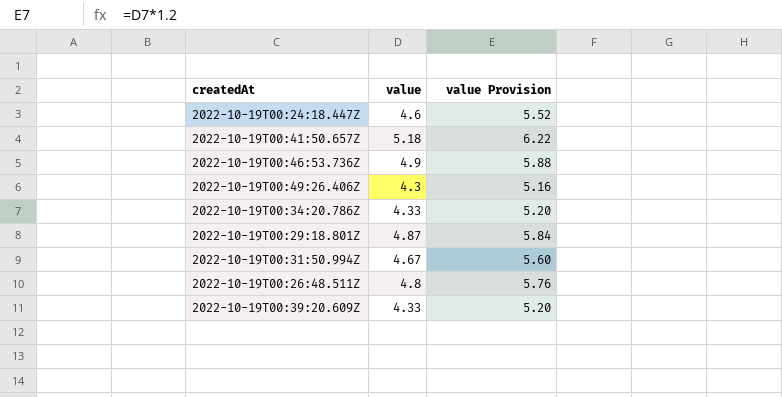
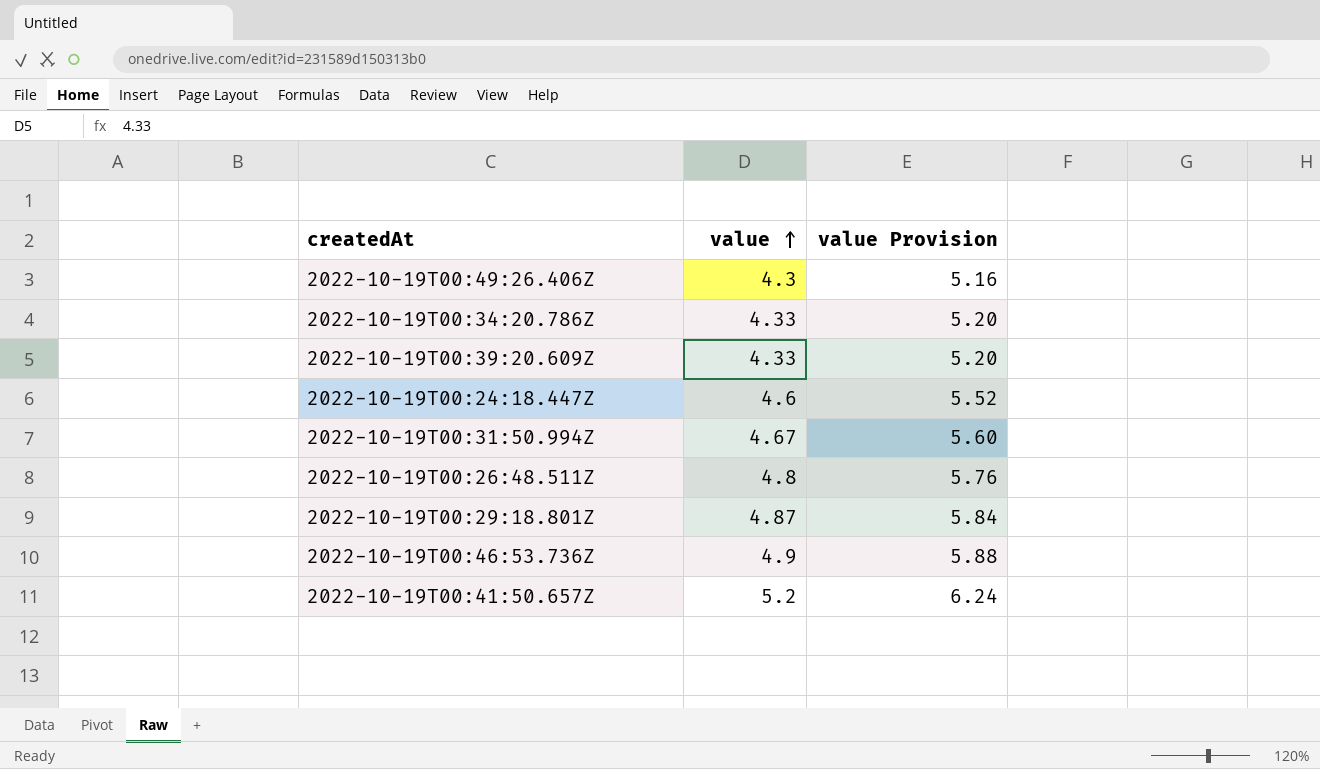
row order: none -> value ascending
2022-10-19T00:41:50.657Z | value: 5.18 -> 5.2
2022-10-19T00:41:50.657Z | value Provision: 6.22 -> 6.24

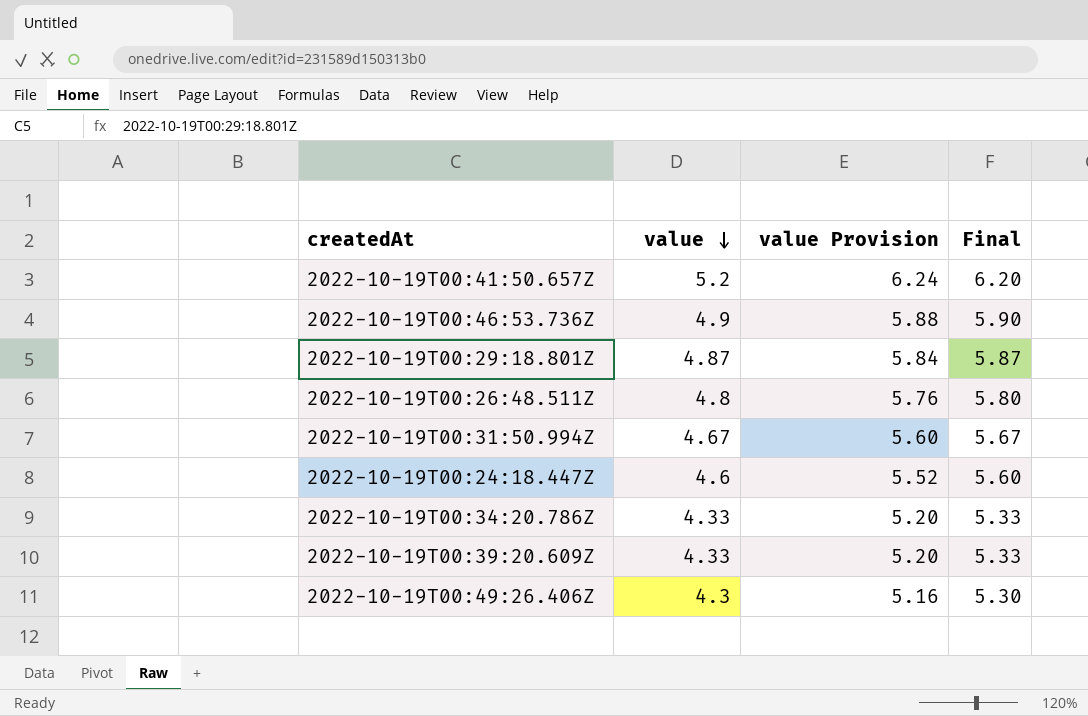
row order: value ascending -> value descending
column Final | formula: none -> [value] + 1

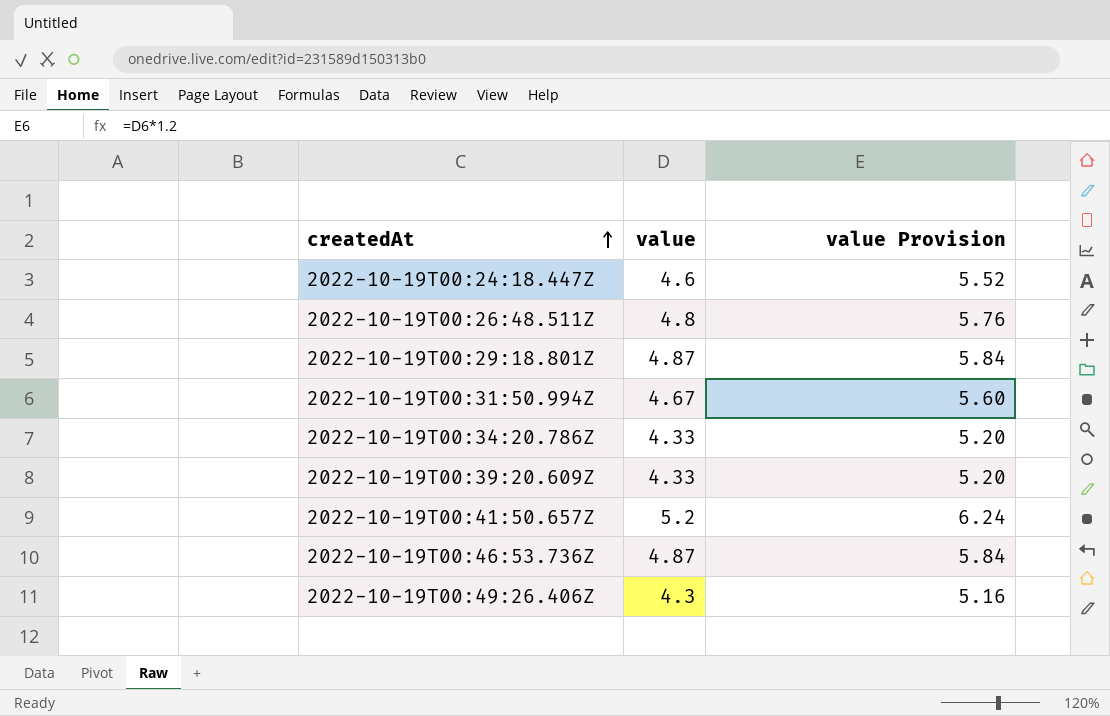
row order: value descending -> createdAt ascending
column Final | formula: [value] + 1 -> none
2022-10-19T00:46:53.736Z | value: 4.9 -> 4.87
2022-10-19T00:46:53.736Z | value Provision: 5.88 -> 5.84

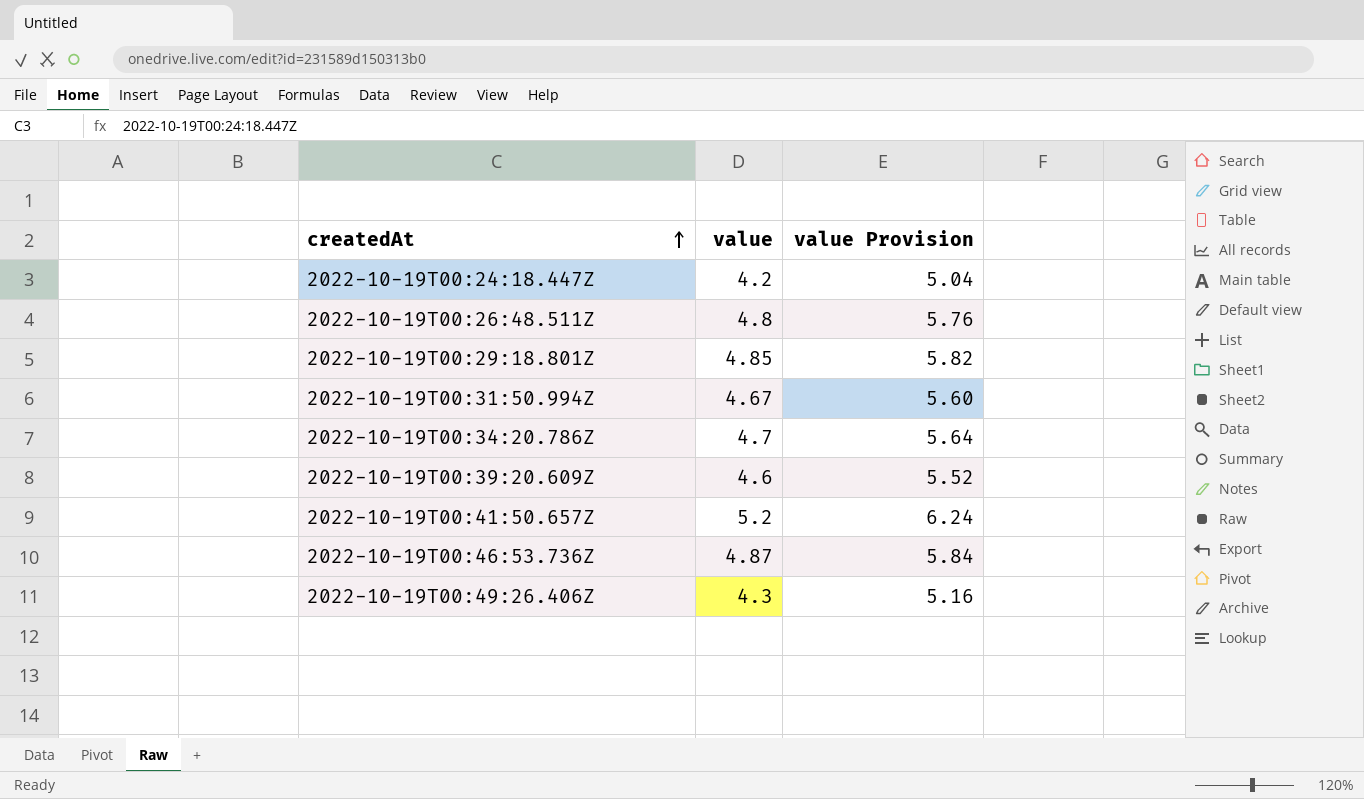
2022-10-19T00:24:18.447Z | value: 4.6 -> 4.2
2022-10-19T00:24:18.447Z | value Provision: 5.52 -> 5.04
2022-10-19T00:29:18.801Z | value: 4.87 -> 4.85
2022-10-19T00:29:18.801Z | value Provision: 5.84 -> 5.82
2022-10-19T00:34:20.786Z | value: 4.33 -> 4.7
2022-10-19T00:34:20.786Z | value Provision: 5.20 -> 5.64
2022-10-19T00:39:20.609Z | value: 4.33 -> 4.6
2022-10-19T00:39:20.609Z | value Provision: 5.20 -> 5.52

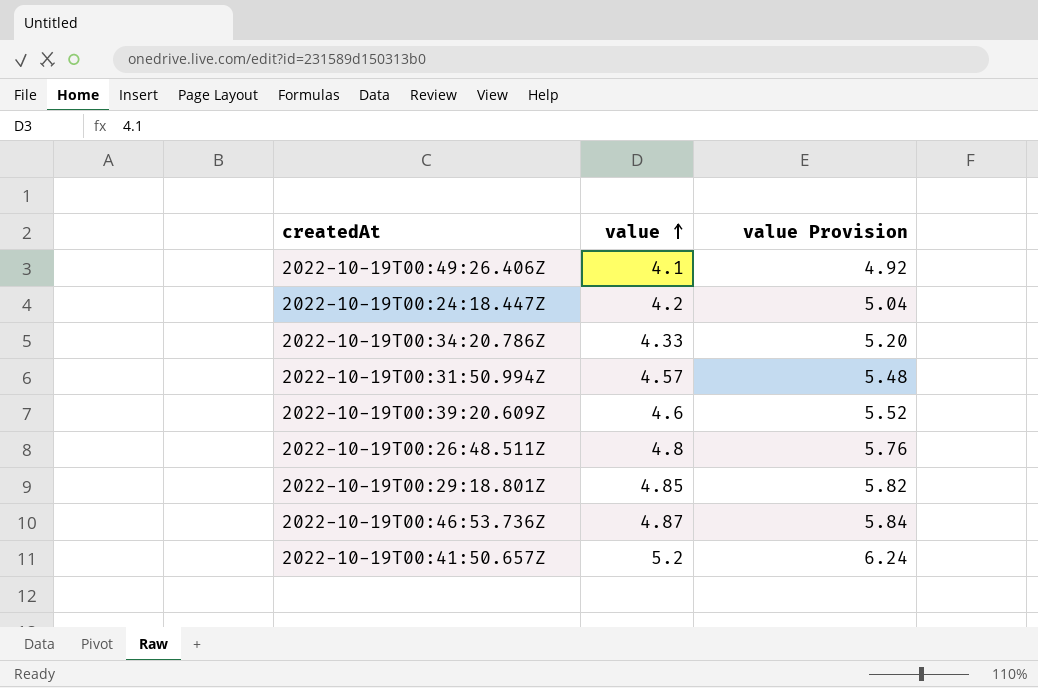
row order: createdAt ascending -> value ascending
2022-10-19T00:49:26.406Z | value: 4.3 -> 4.1
2022-10-19T00:49:26.406Z | value Provision: 5.16 -> 4.92
2022-10-19T00:34:20.786Z | value: 4.7 -> 4.33
2022-10-19T00:34:20.786Z | value Provision: 5.64 -> 5.20
2022-10-19T00:31:50.994Z | value: 4.67 -> 4.57
2022-10-19T00:31:50.994Z | value Provision: 5.60 -> 5.48

